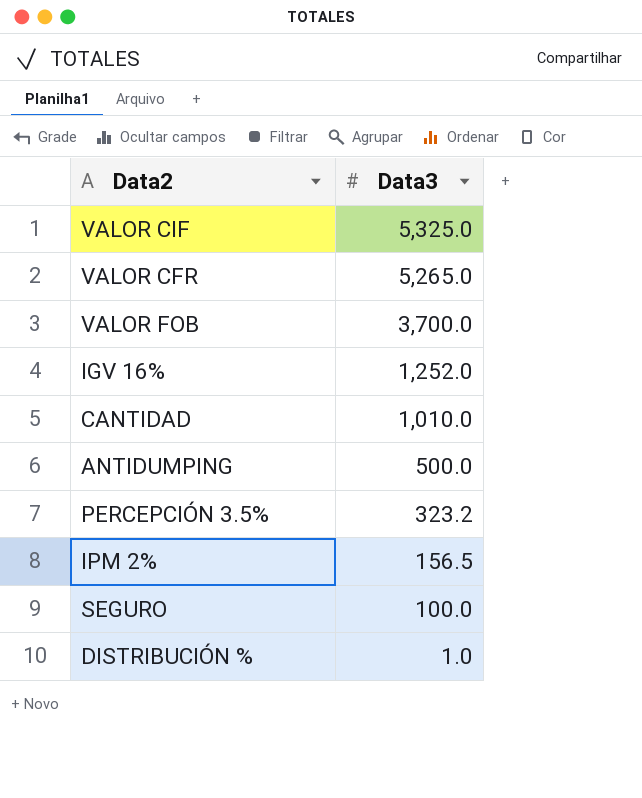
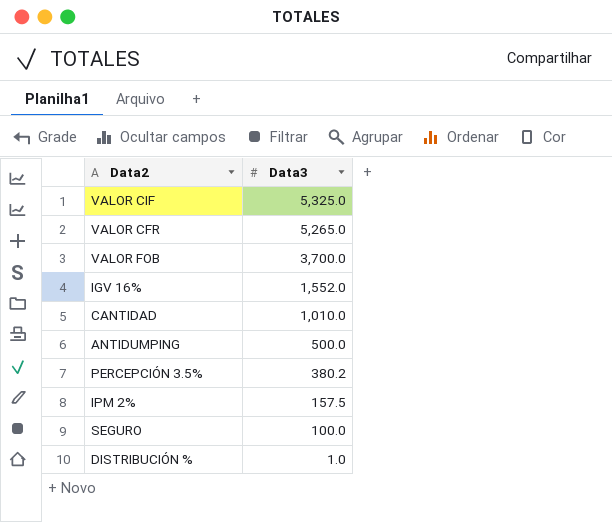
IGV 16% | Data3: 1,252.0 -> 1,552.0
PERCEPCIÓN 3.5% | Data3: 323.2 -> 380.2
IPM 2% | Data3: 156.5 -> 157.5

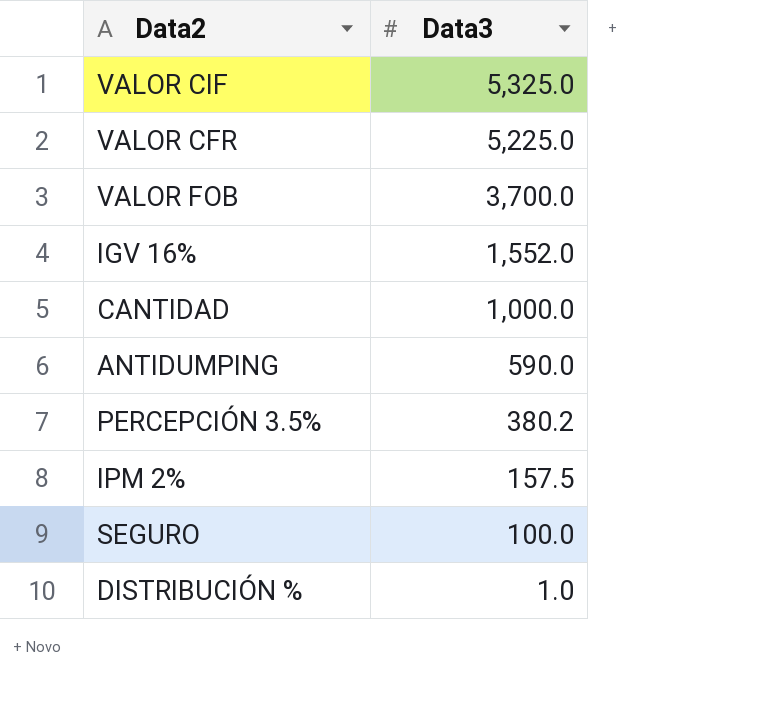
VALOR CFR | Data3: 5,265.0 -> 5,225.0
CANTIDAD | Data3: 1,010.0 -> 1,000.0
ANTIDUMPING | Data3: 500.0 -> 590.0

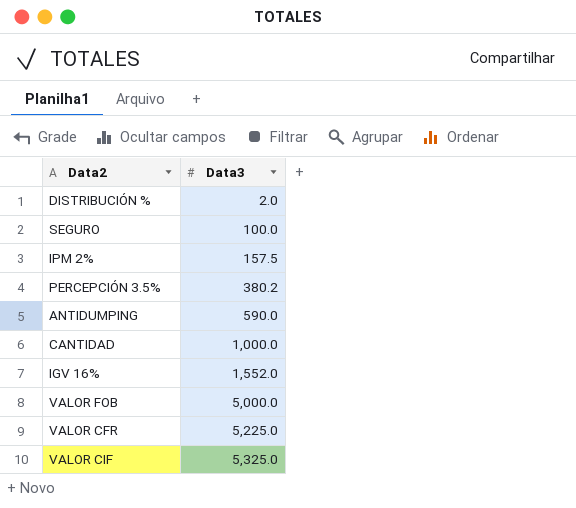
row order: Data3 descending -> Data3 ascending
DISTRIBUCIÓN % | Data3: 1.0 -> 2.0
VALOR FOB | Data3: 3,700.0 -> 5,000.0

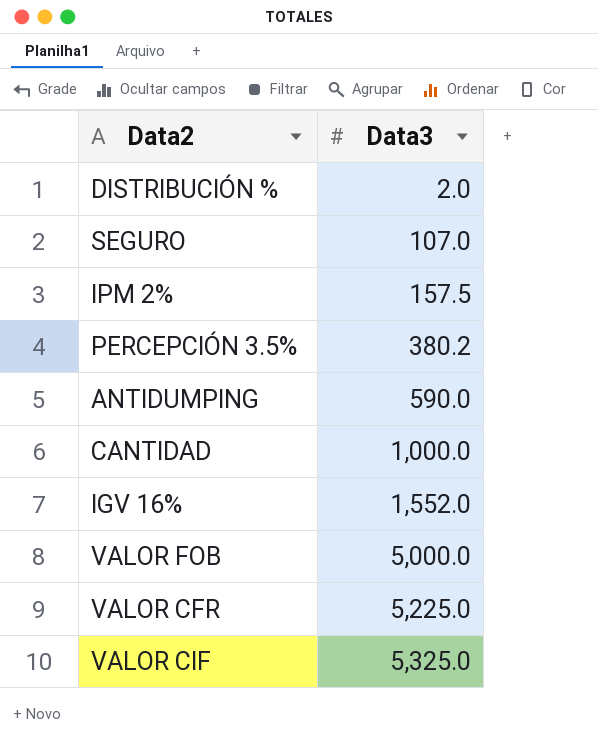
SEGURO | Data3: 100.0 -> 107.0

